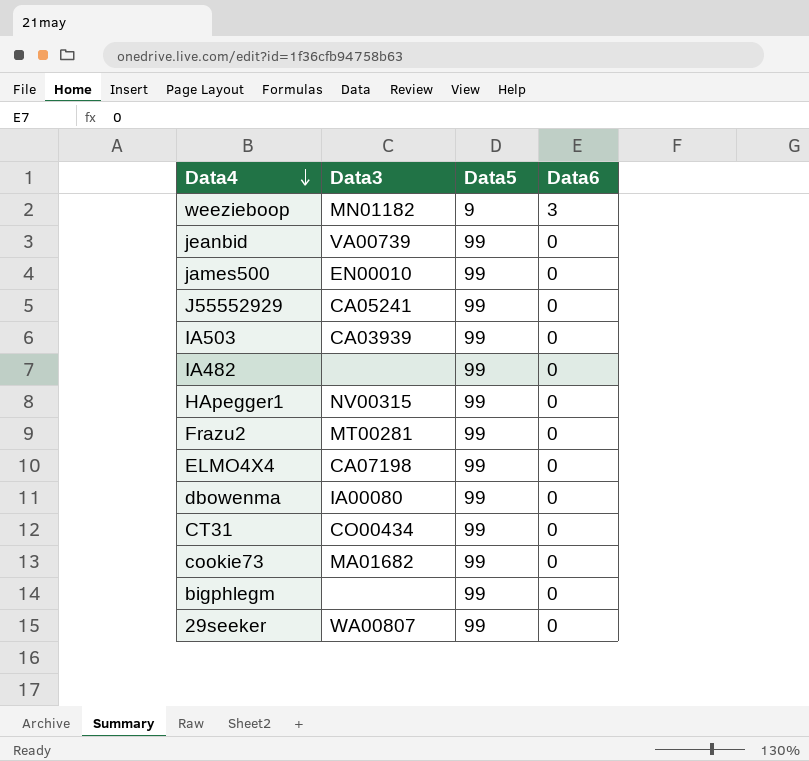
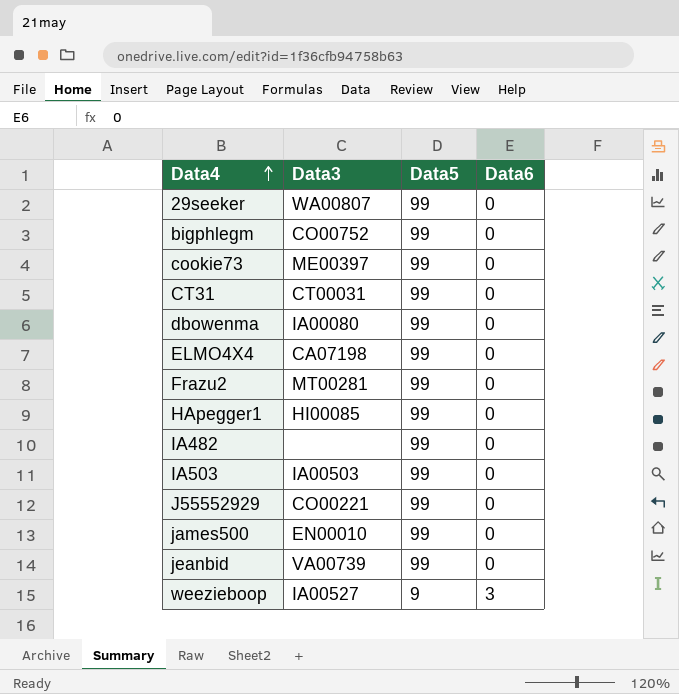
row order: Data4 descending -> Data4 ascending
bigphlegm | Data3: none -> CO00752
cookie73 | Data3: MA01682 -> ME00397
CT31 | Data3: CO00434 -> CT00031
HApegger1 | Data3: NV00315 -> HI00085
IA503 | Data3: CA03939 -> IA00503
J55552929 | Data3: CA05241 -> CO00221
weezieboop | Data3: MN01182 -> IA00527

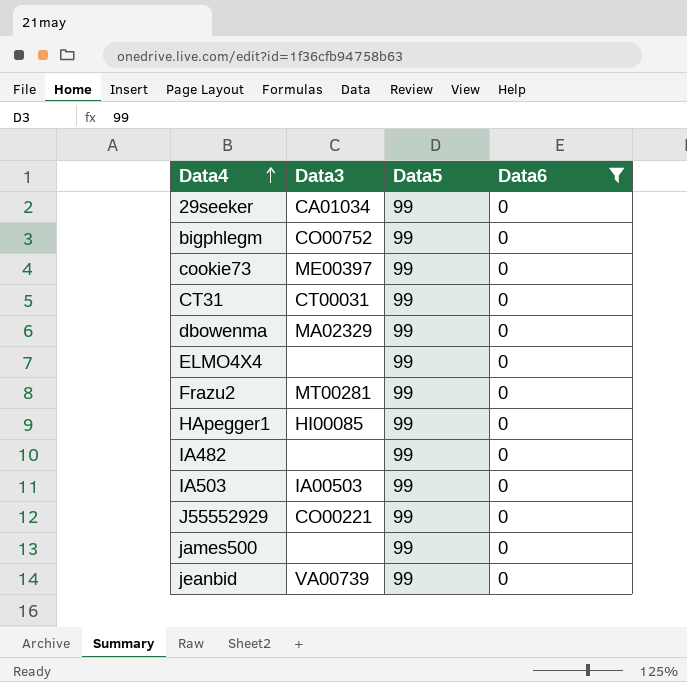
filter: none -> Data6 = 0
29seeker | Data3: WA00807 -> CA01034
dbowenma | Data3: IA00080 -> MA02329
ELMO4X4 | Data3: CA07198 -> none
james500 | Data3: EN00010 -> none

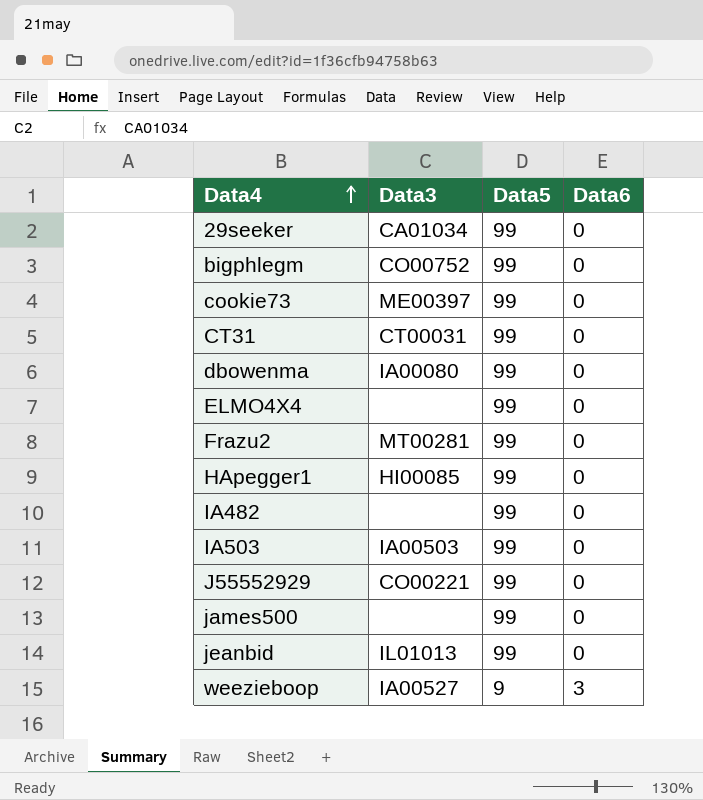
filter: Data6 = 0 -> none
dbowenma | Data3: MA02329 -> IA00080
jeanbid | Data3: VA00739 -> IL01013

